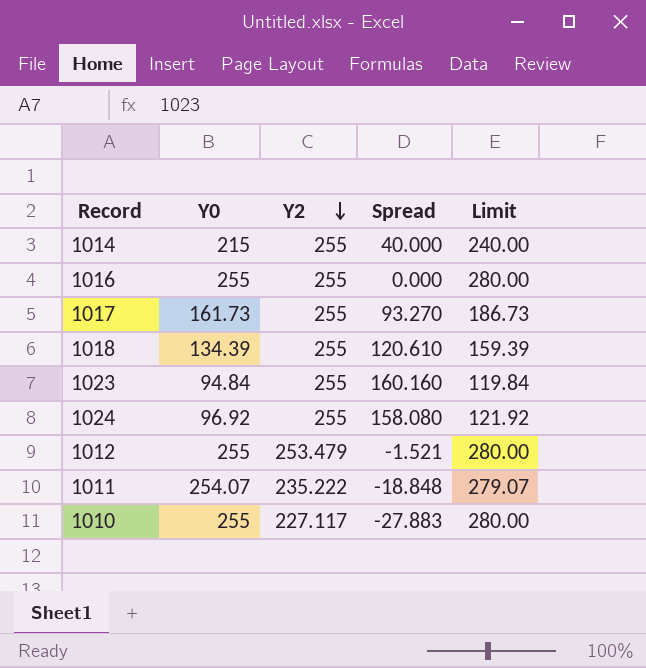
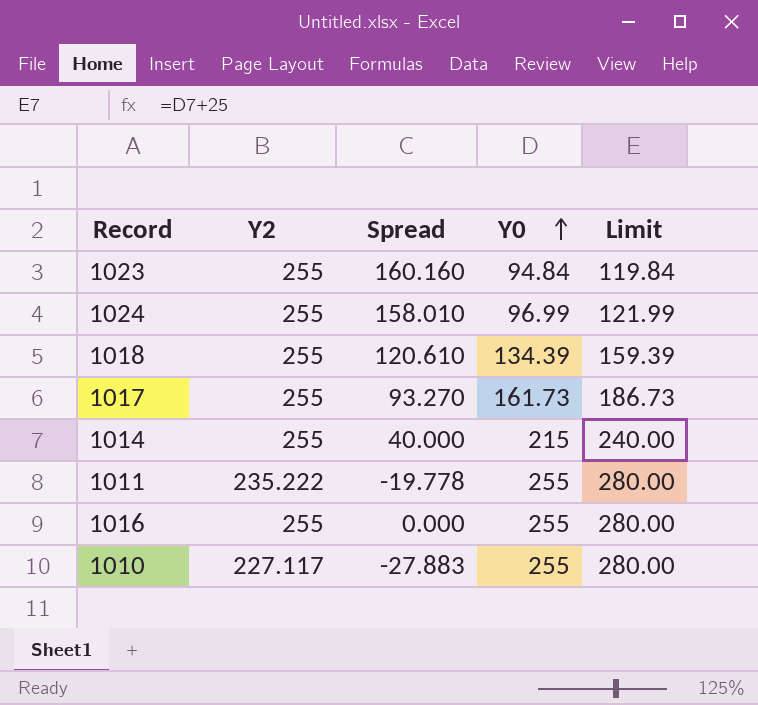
row order: Y2 descending -> Y0 ascending
column Y0 | position: 2 -> 4
row 1012: 255 | 253.479 | -1.521 | 280.00 -> none
1024 | Spread: 158.080 -> 158.010
1024 | Y0: 96.92 -> 96.99
1024 | Limit: 121.92 -> 121.99
1011 | Spread: -18.848 -> -19.778
1011 | Y0: 254.07 -> 255
1011 | Limit: 279.07 -> 280.00

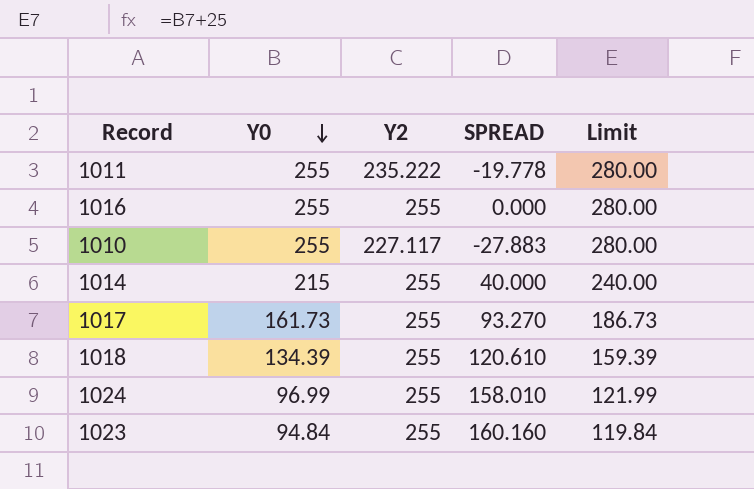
row order: Y0 ascending -> Y0 descending
column Y0 | position: 4 -> 2
column name: Spread -> SPREAD

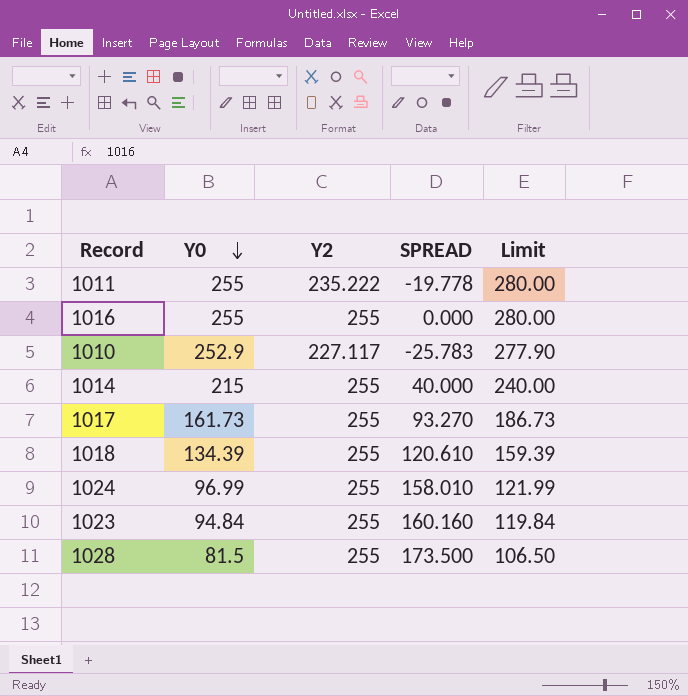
1010 | Y0: 255 -> 252.9
1010 | SPREAD: -27.883 -> -25.783
1010 | Limit: 280.00 -> 277.90
row 1028: none -> 81.5 | 255 | 173.500 | 106.50

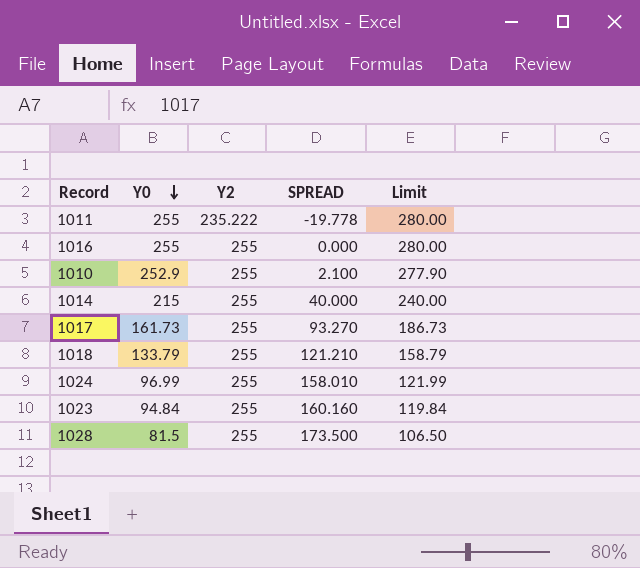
1010 | Y2: 227.117 -> 255
1010 | SPREAD: -25.783 -> 2.100
1018 | Y0: 134.39 -> 133.79
1018 | SPREAD: 120.610 -> 121.210
1018 | Limit: 159.39 -> 158.79

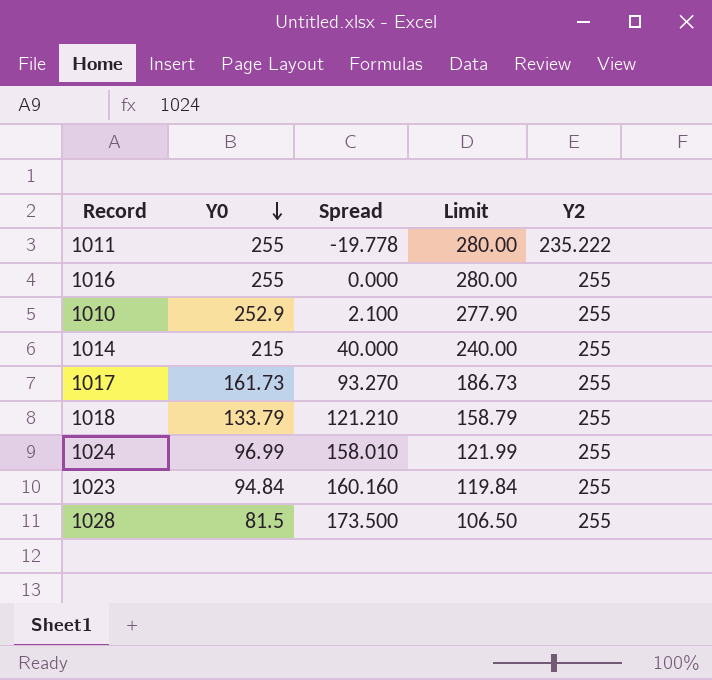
column name: SPREAD -> Spread
column Y2 | position: 3 -> 5

